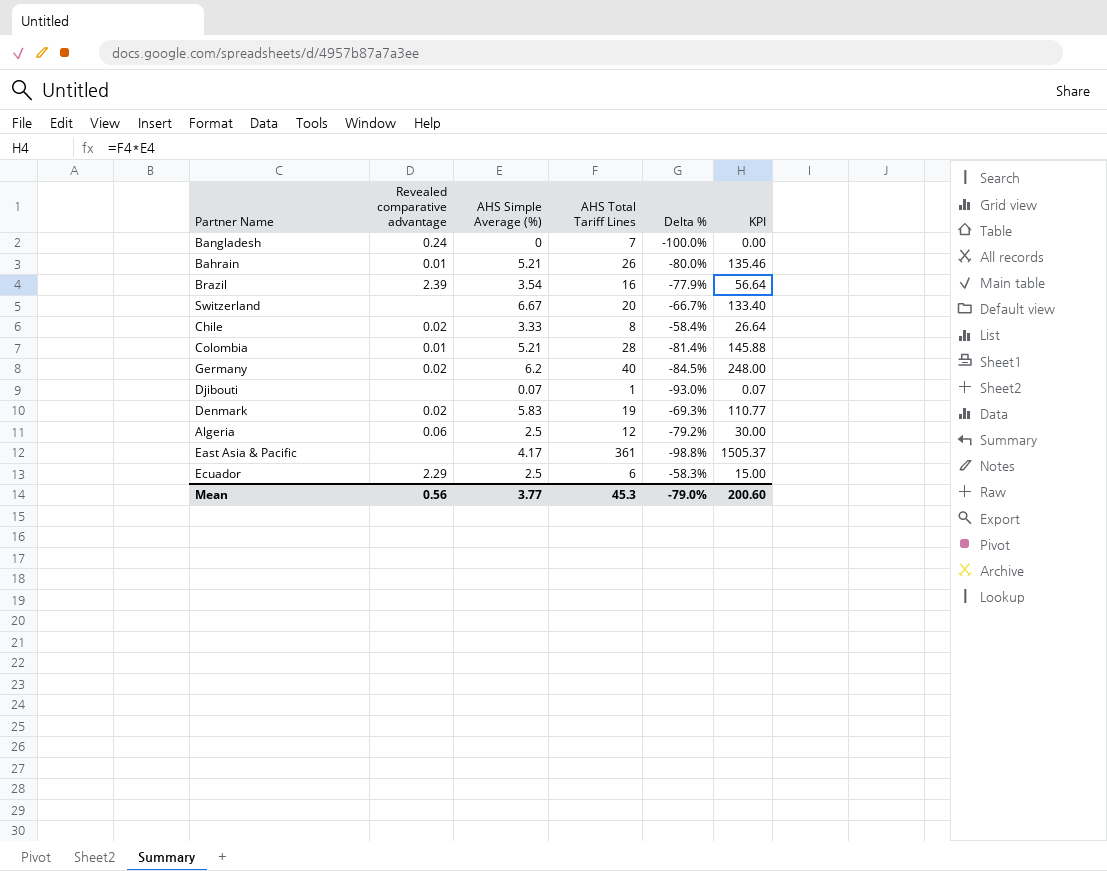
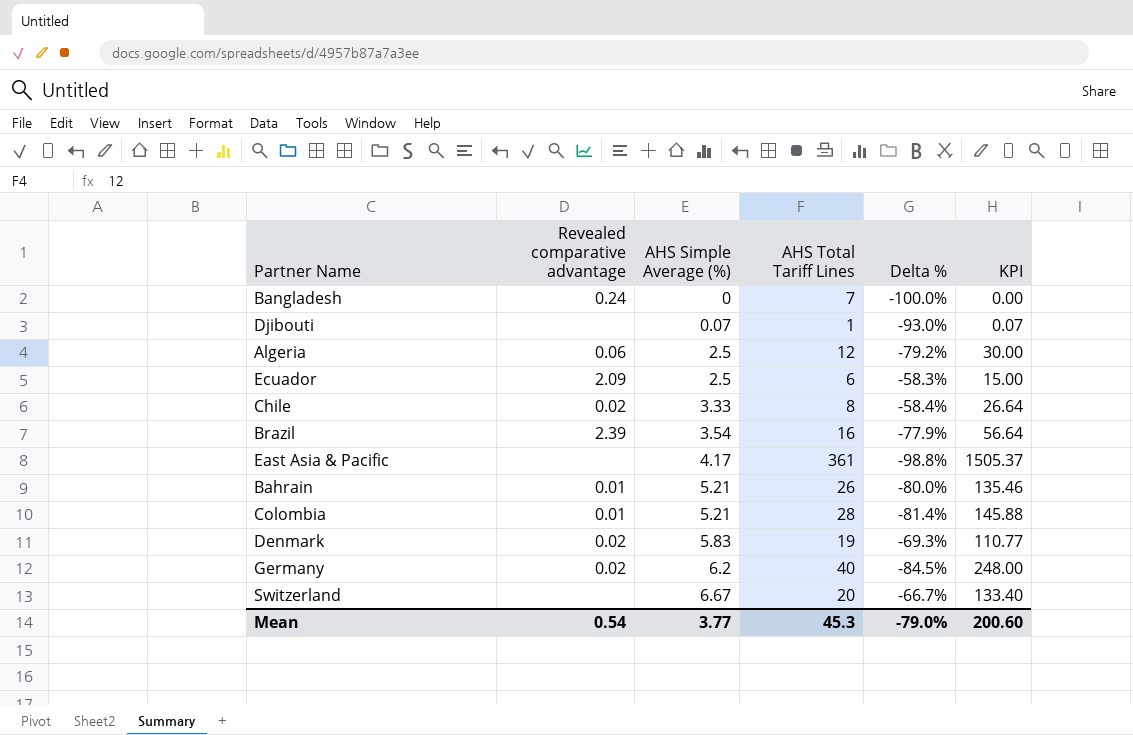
row order: none -> AHS Simple Average (%) ascending
Ecuador | Revealed comparative advantage: 2.29 -> 2.09
Mean | Revealed comparative advantage: 0.56 -> 0.54

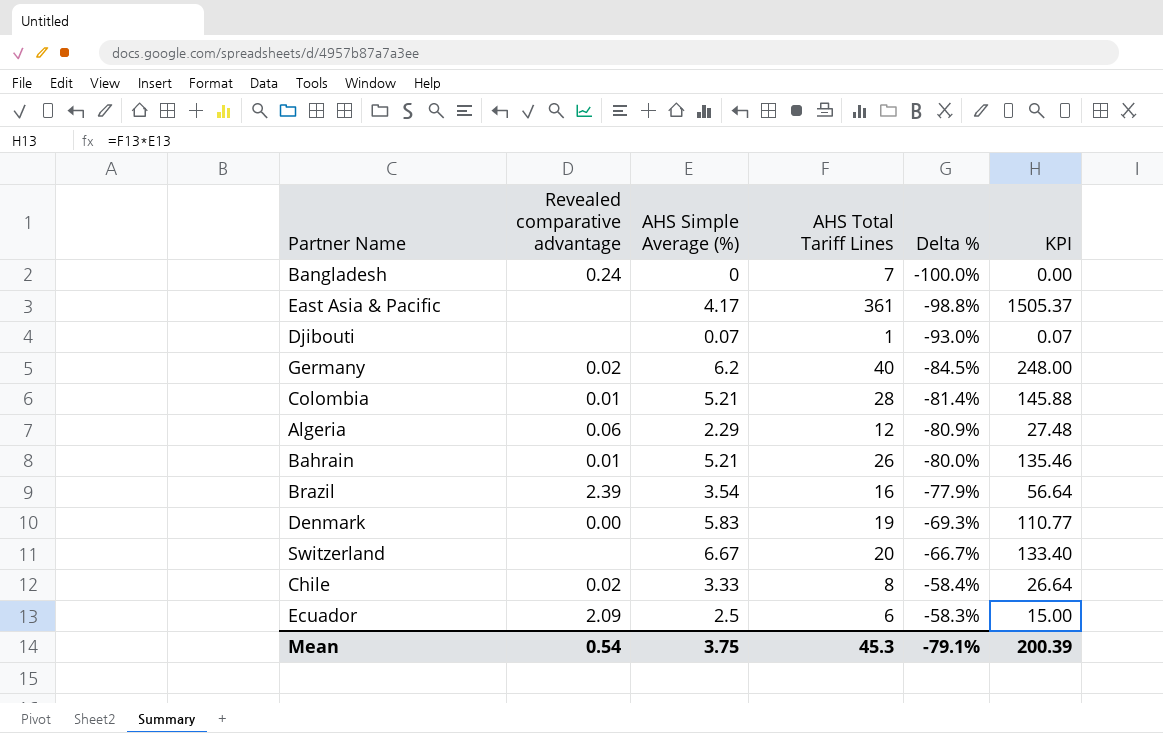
row order: AHS Simple Average (%) ascending -> Delta % ascending
Algeria | AHS Simple Average (%): 2.5 -> 2.29
Algeria | Delta %: -79.2% -> -80.9%
Algeria | KPI: 30.00 -> 27.48
Denmark | Revealed comparative advantage: 0.02 -> 0.00
Mean | AHS Simple Average (%): 3.77 -> 3.75
Mean | Delta %: -79.0% -> -79.1%
Mean | KPI: 200.60 -> 200.39

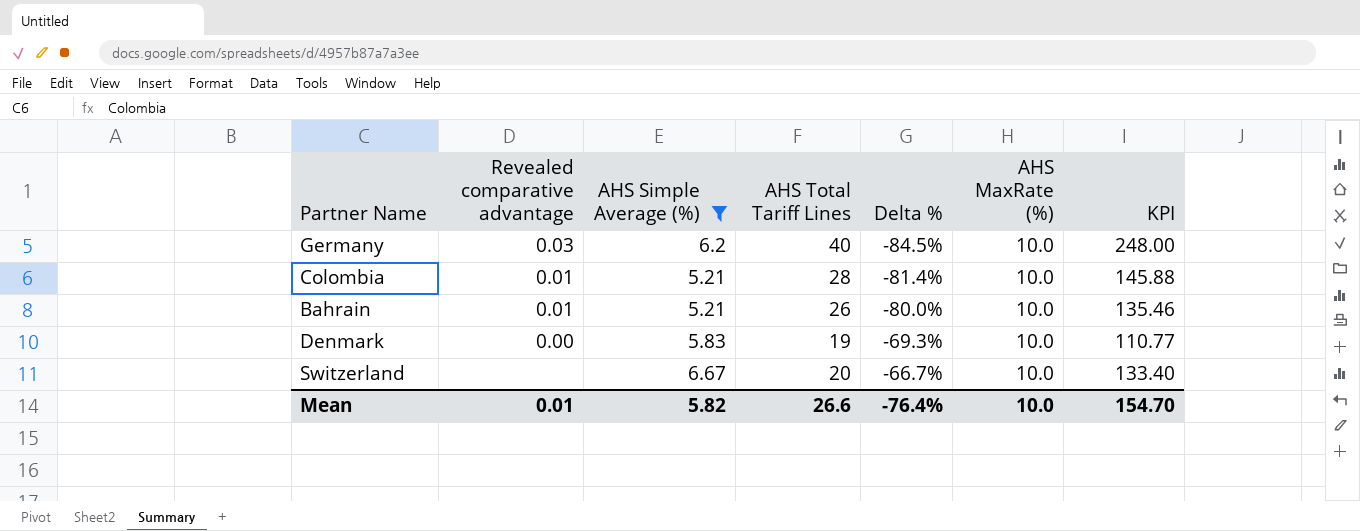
filter: none -> AHS Simple Average (%) >= 5.21
column AHS MaxRate (%) | position: none -> 6
Germany | Revealed comparative advantage: 0.02 -> 0.03
Mean | Revealed comparative advantage: 0.54 -> 0.01
Mean | AHS Simple Average (%): 3.75 -> 5.82
Mean | AHS Total Tariff Lines: 45.3 -> 26.6
Mean | Delta %: -79.1% -> -76.4%
Mean | KPI: 200.39 -> 154.70

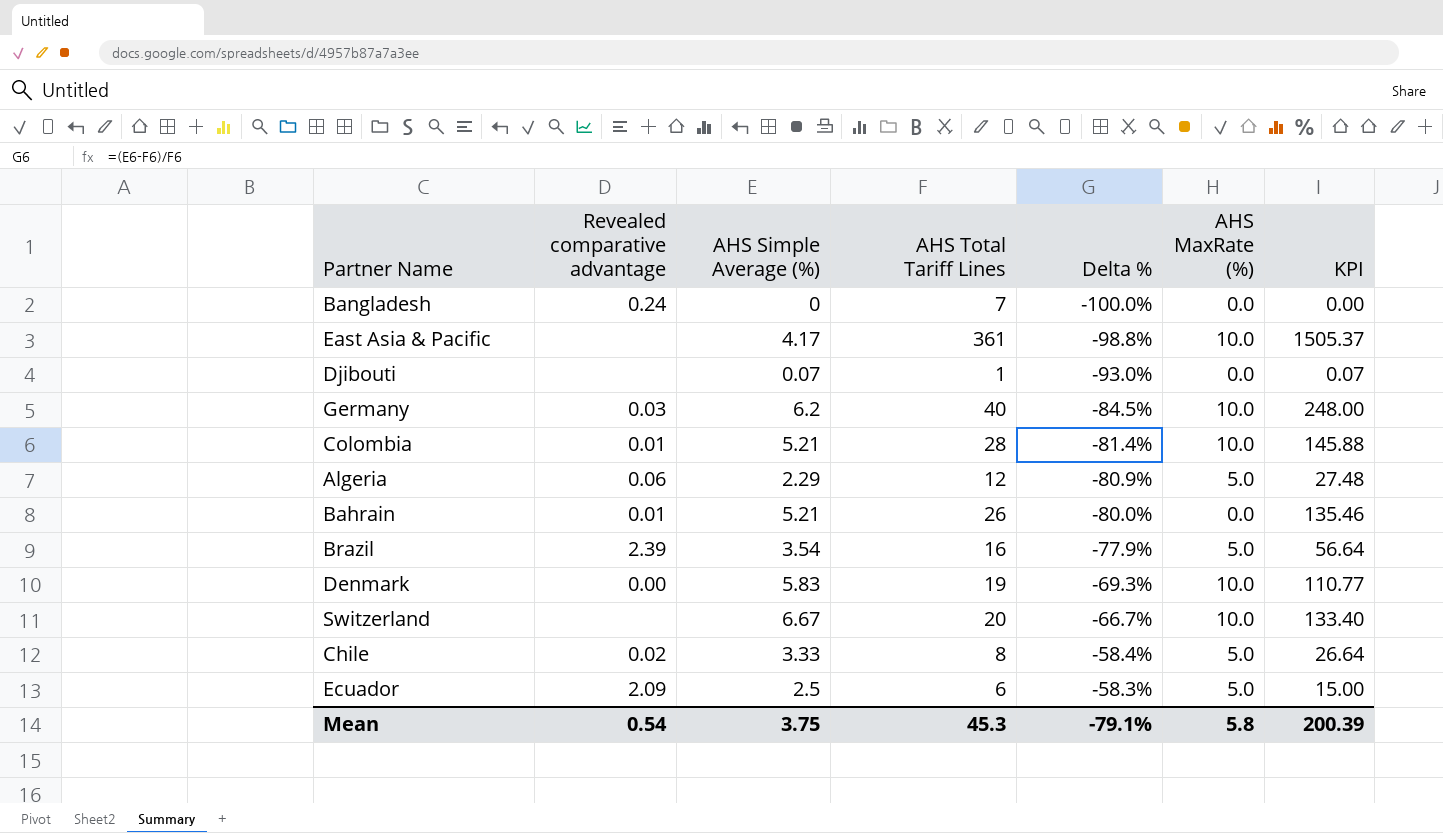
filter: AHS Simple Average (%) >= 5.21 -> none
Bahrain | AHS MaxRate (%): 10.0 -> 0.0
Mean | Revealed comparative advantage: 0.01 -> 0.54
Mean | AHS Simple Average (%): 5.82 -> 3.75
Mean | AHS Total Tariff Lines: 26.6 -> 45.3
Mean | Delta %: -76.4% -> -79.1%
Mean | AHS MaxRate (%): 10.0 -> 5.8
Mean | KPI: 154.70 -> 200.39

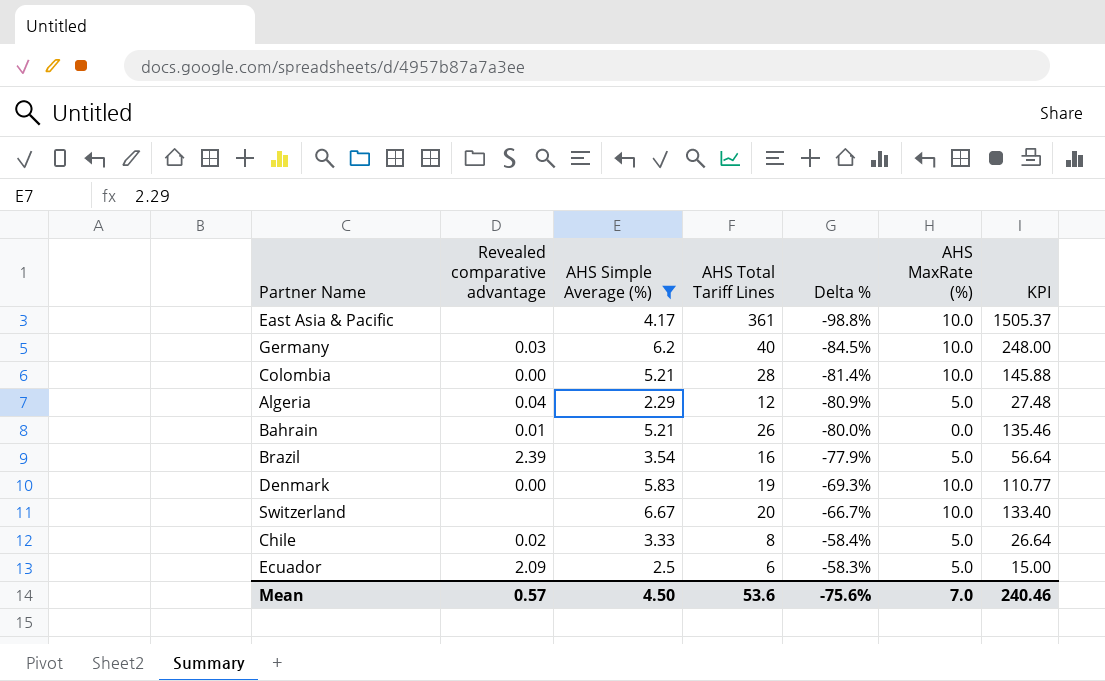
filter: none -> AHS Simple Average (%) >= 2.29
Colombia | Revealed comparative advantage: 0.01 -> 0.00
Algeria | Revealed comparative advantage: 0.06 -> 0.04
Mean | Revealed comparative advantage: 0.54 -> 0.57
Mean | AHS Simple Average (%): 3.75 -> 4.50
Mean | AHS Total Tariff Lines: 45.3 -> 53.6
Mean | Delta %: -79.1% -> -75.6%
Mean | AHS MaxRate (%): 5.8 -> 7.0
Mean | KPI: 200.39 -> 240.46

